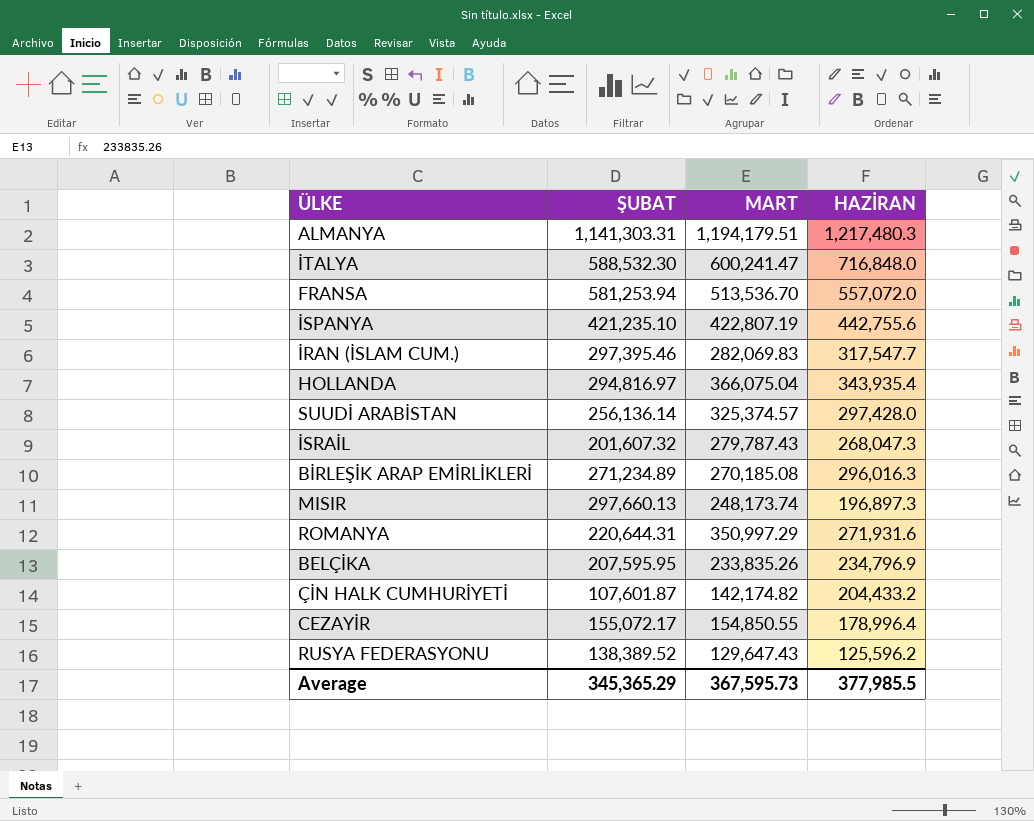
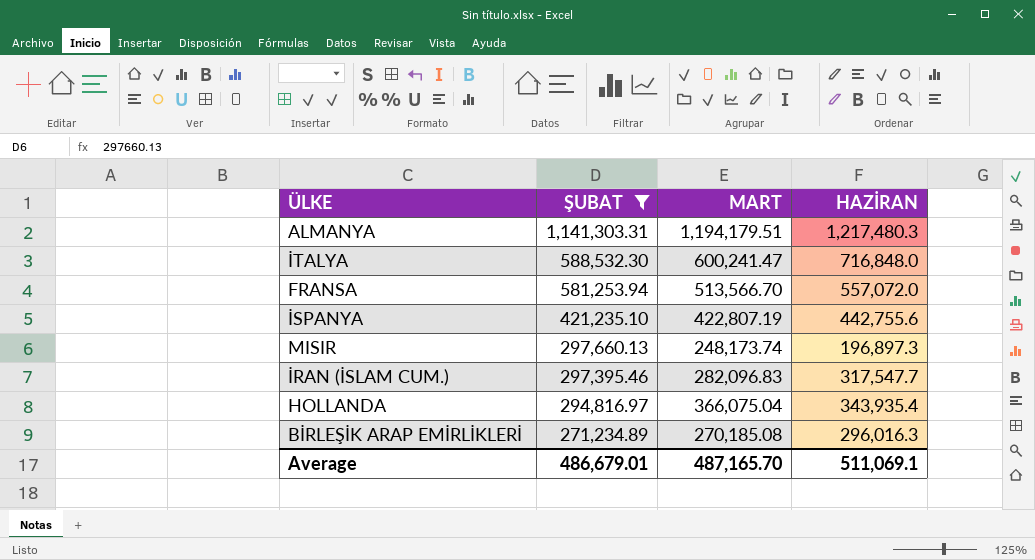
filter: none -> ŞUBAT >= 271,234.89
row order: none -> ŞUBAT descending
FRANSA | MART: 513,536.70 -> 513,566.70
İRAN (İSLAM CUM.) | MART: 282,069.83 -> 282,096.83
Average | ŞUBAT: 345,365.29 -> 486,679.01
Average | MART: 367,595.73 -> 487,165.70
Average | HAZİRAN: 377,985.5 -> 511,069.1

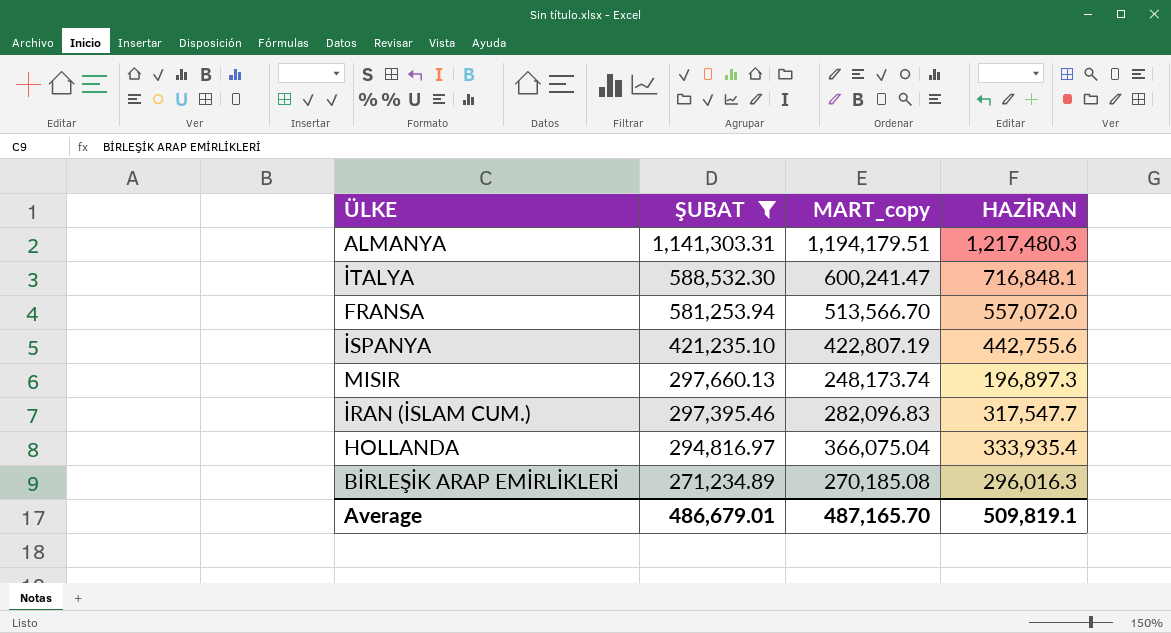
column name: MART -> MART_copy
İTALYA | HAZİRAN: 716,848.0 -> 716,848.1
HOLLANDA | HAZİRAN: 343,935.4 -> 333,935.4
Average | HAZİRAN: 511,069.1 -> 509,819.1

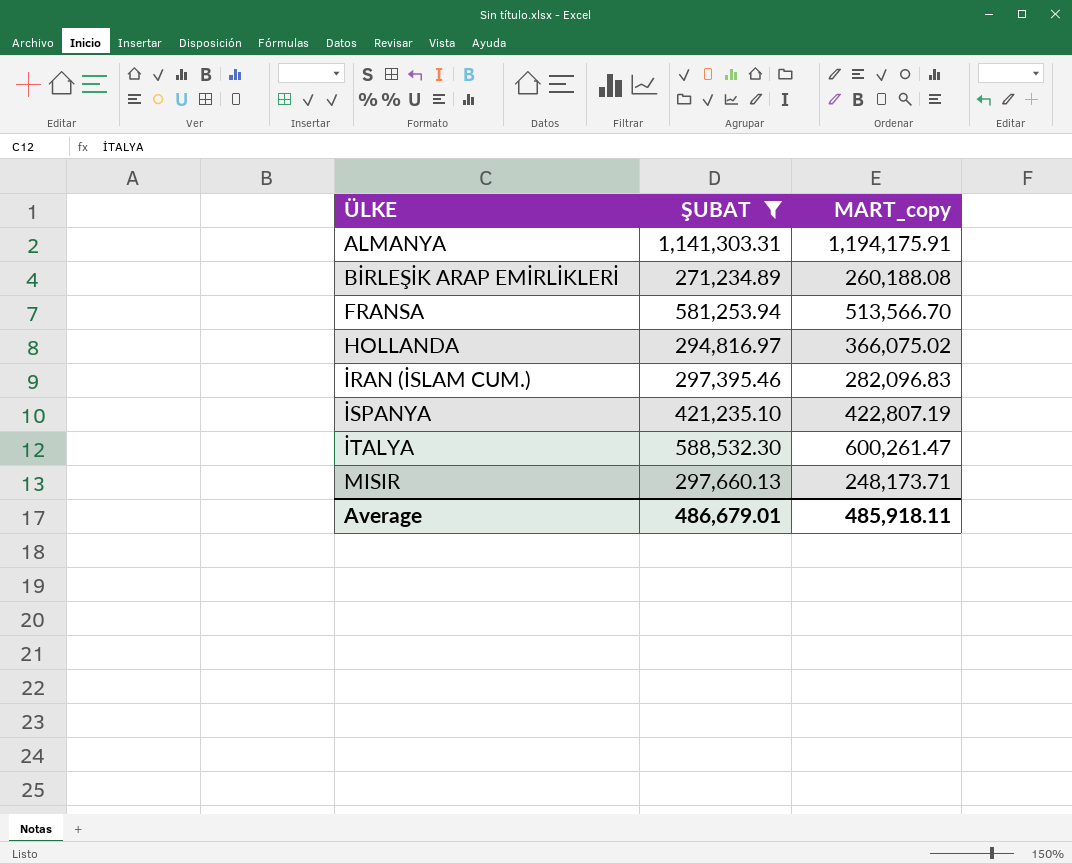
row order: ŞUBAT descending -> ÜLKE ascending
column HAZİRAN | position: 4 -> none
ALMANYA | MART_copy: 1,194,179.51 -> 1,194,175.91
BİRLEŞİK ARAP EMİRLİKLERİ | MART_copy: 270,185.08 -> 260,188.08
HOLLANDA | MART_copy: 366,075.04 -> 366,075.02
İTALYA | MART_copy: 600,241.47 -> 600,261.47
MISIR | MART_copy: 248,173.74 -> 248,173.71
Average | MART_copy: 487,165.70 -> 485,918.11

